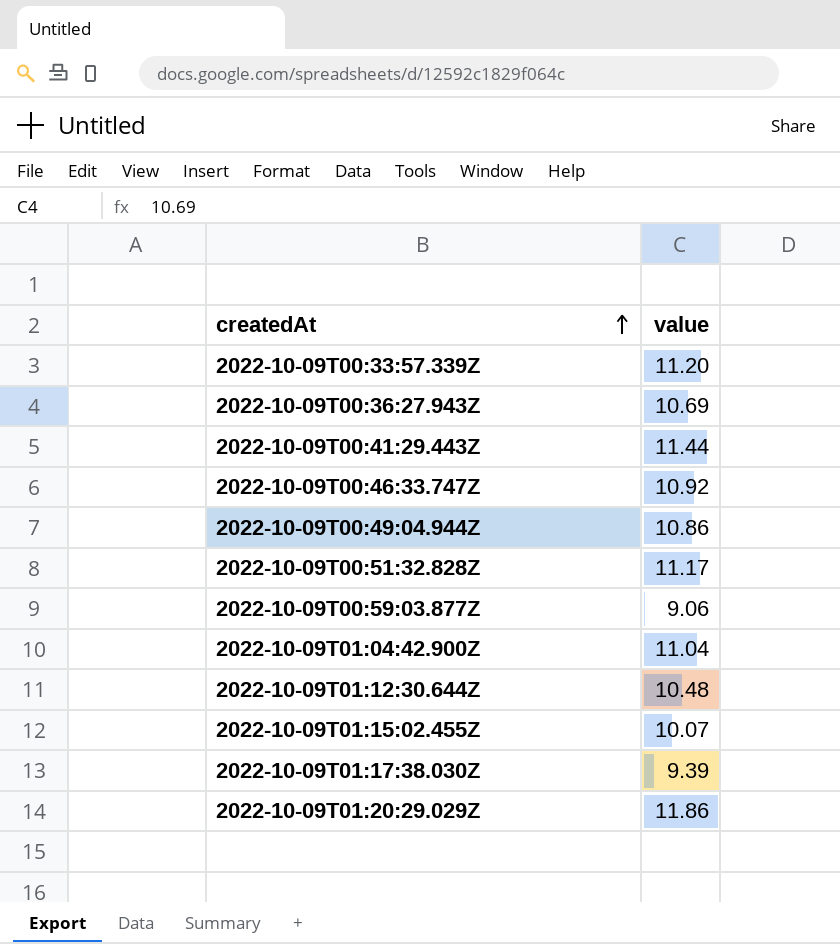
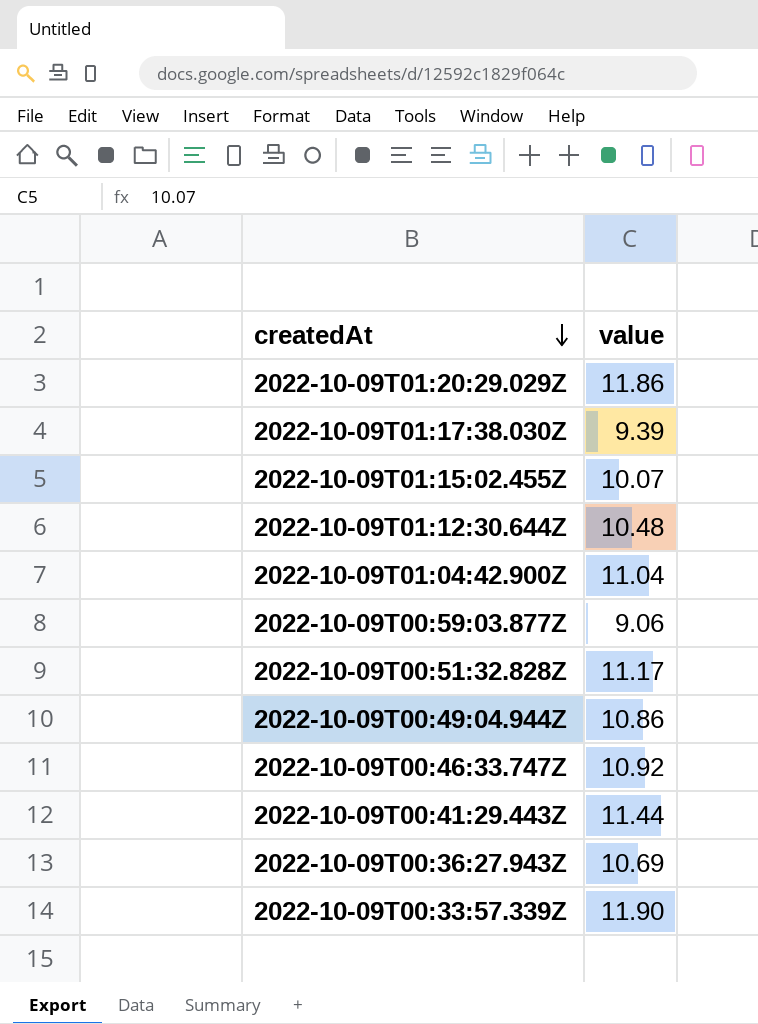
row order: createdAt ascending -> createdAt descending
2022-10-09T00:33:57.339Z | value: 11.20 -> 11.90

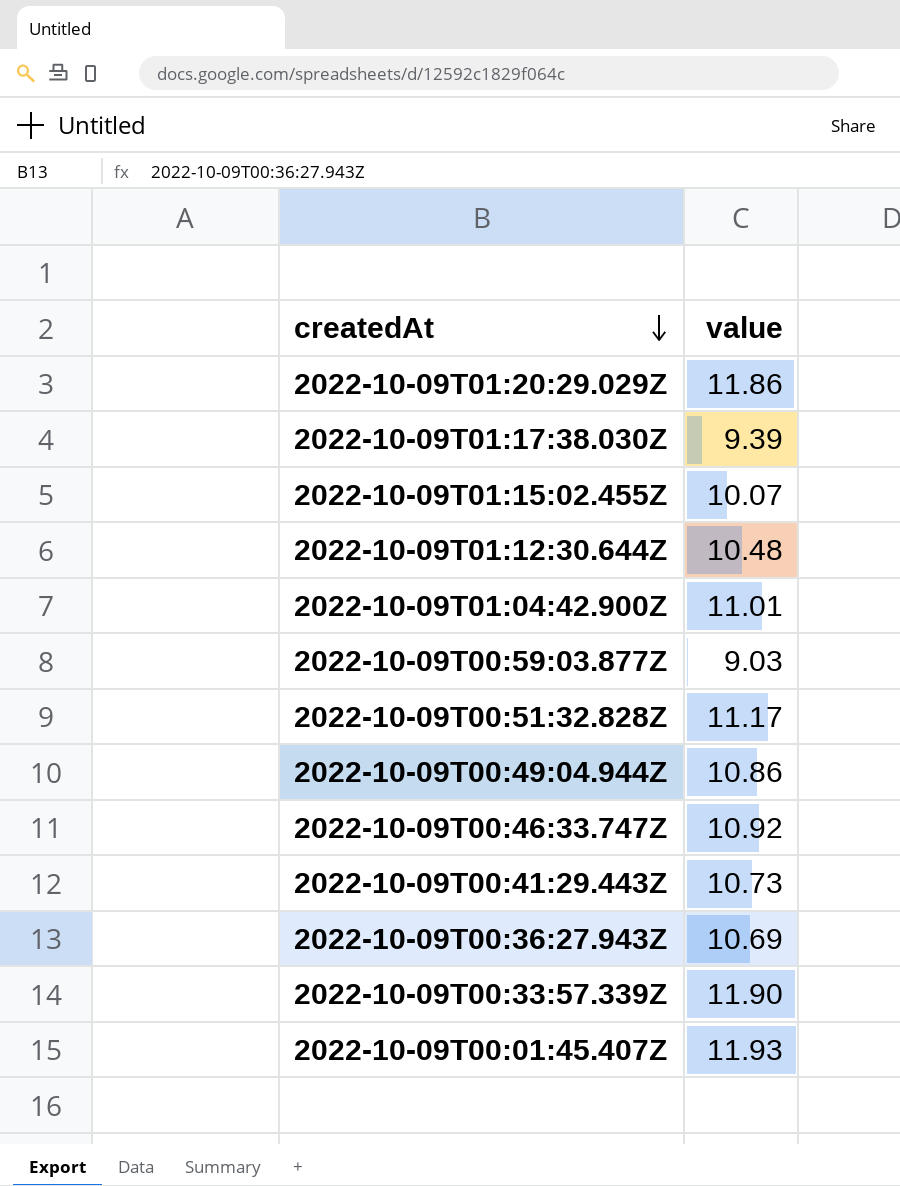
2022-10-09T01:04:42.900Z | value: 11.04 -> 11.01
2022-10-09T00:59:03.877Z | value: 9.06 -> 9.03
2022-10-09T00:41:29.443Z | value: 11.44 -> 10.73
row 2022-10-09T00:01:45.407Z: none -> 11.93

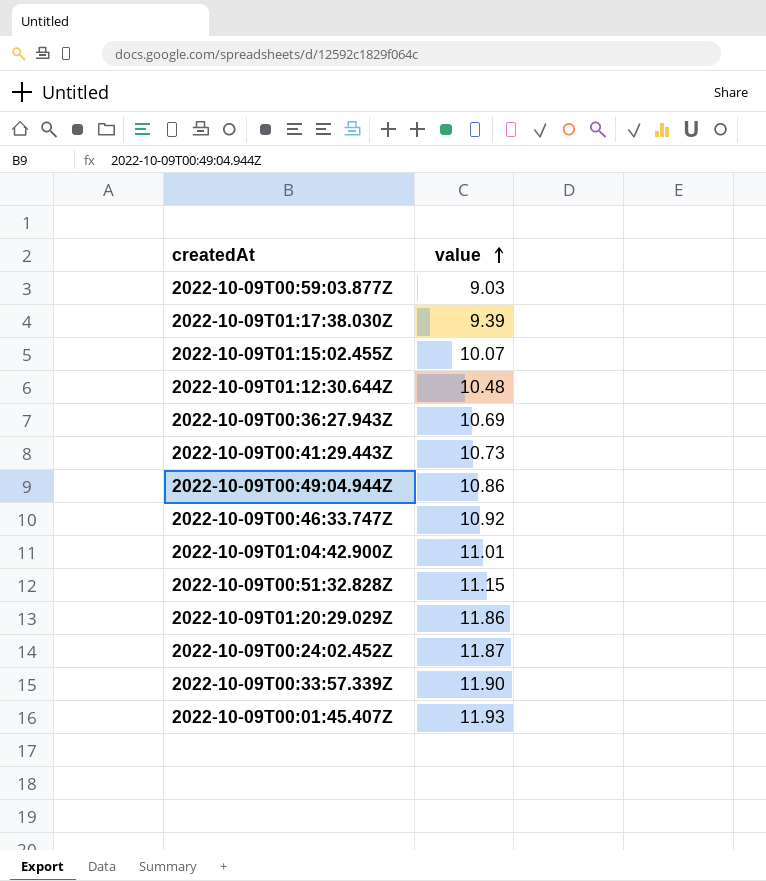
row order: createdAt descending -> value ascending
2022-10-09T00:51:32.828Z | value: 11.17 -> 11.15
row 2022-10-09T00:24:02.452Z: none -> 11.87

